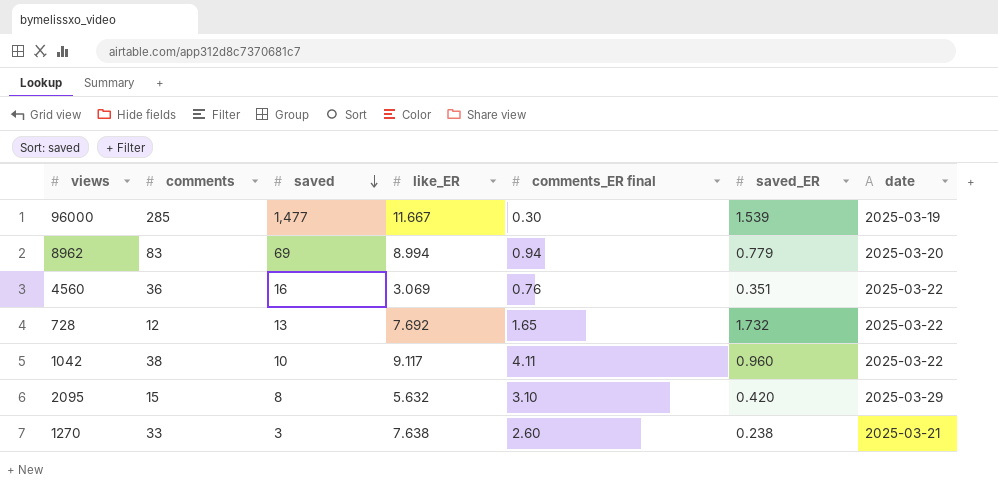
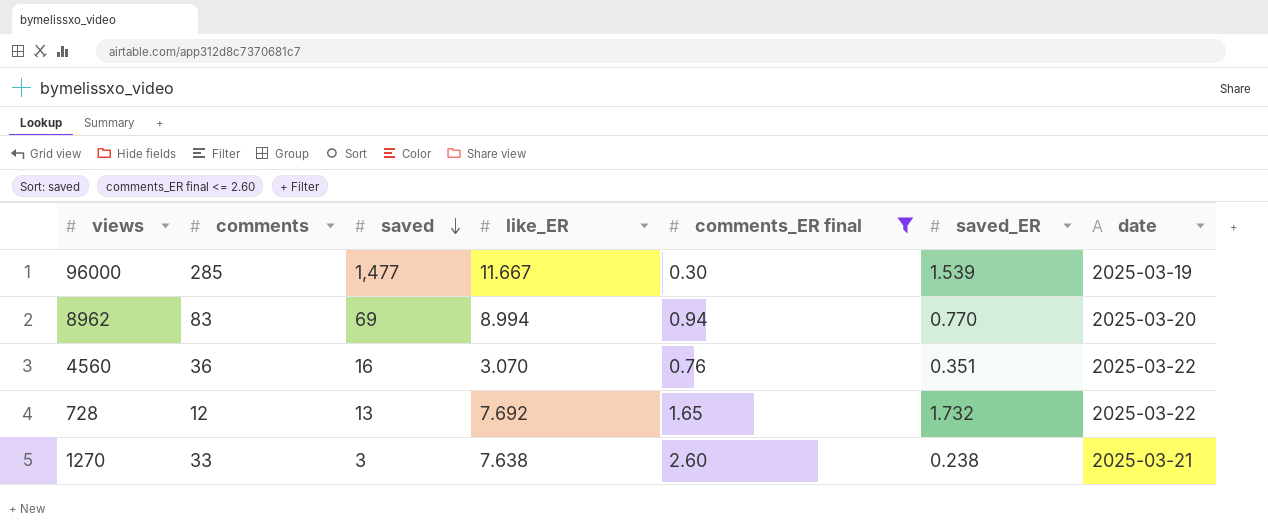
filter: none -> comments_ER final <= 2.60
8962 | saved_ER: 0.779 -> 0.770
4560 | like_ER: 3.069 -> 3.070

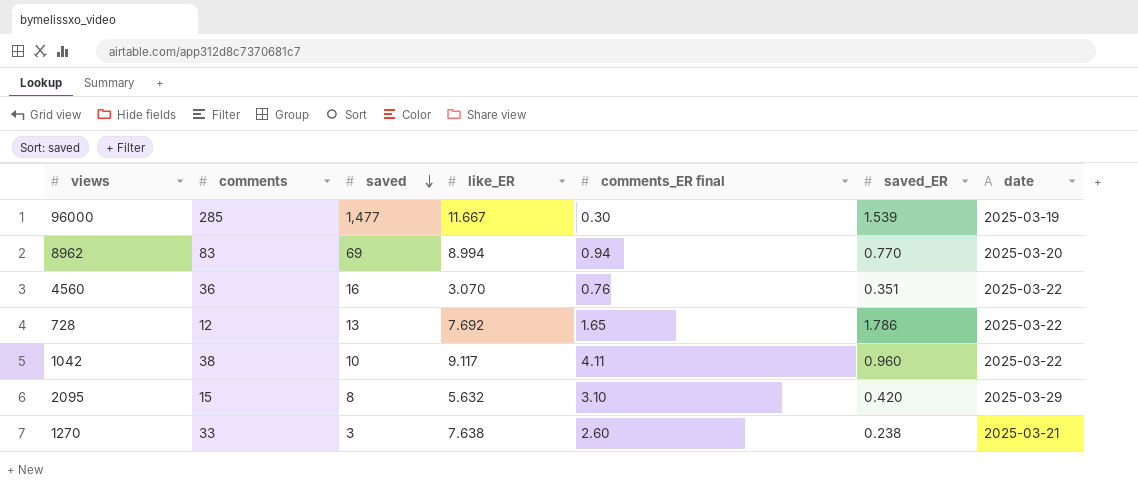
filter: comments_ER final <= 2.60 -> none
728 | saved_ER: 1.732 -> 1.786

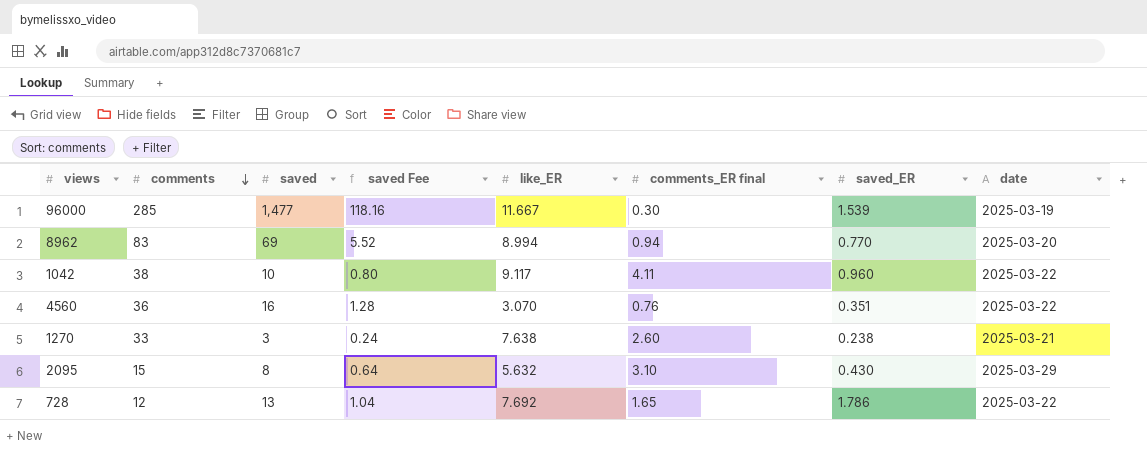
row order: saved descending -> comments descending
column saved Fee | formula: none -> [saved] * 0.08
2095 | saved_ER: 0.420 -> 0.430

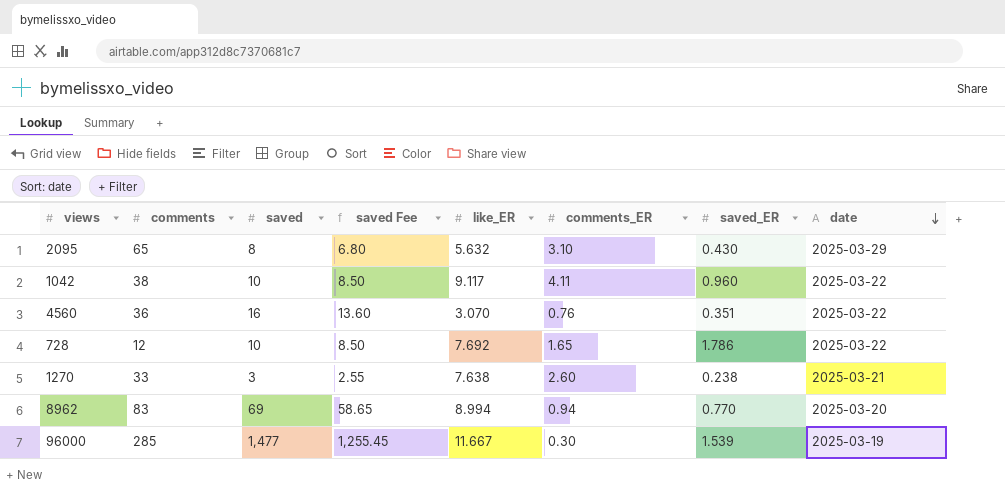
row order: comments descending -> date descending
column saved Fee | formula: [saved] * 0.08 -> [saved] * 0.85
column name: comments_ER final -> comments_ER
2095 | comments: 15 -> 65
728 | saved: 13 -> 10

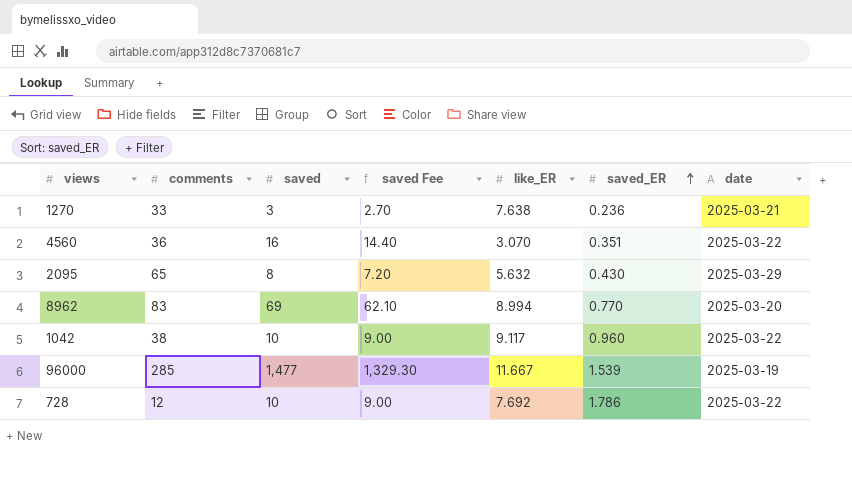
row order: date descending -> saved_ER ascending
column comments_ER | position: 6 -> none
column saved Fee | formula: [saved] * 0.85 -> [saved] * 0.9
1270 | saved_ER: 0.238 -> 0.236

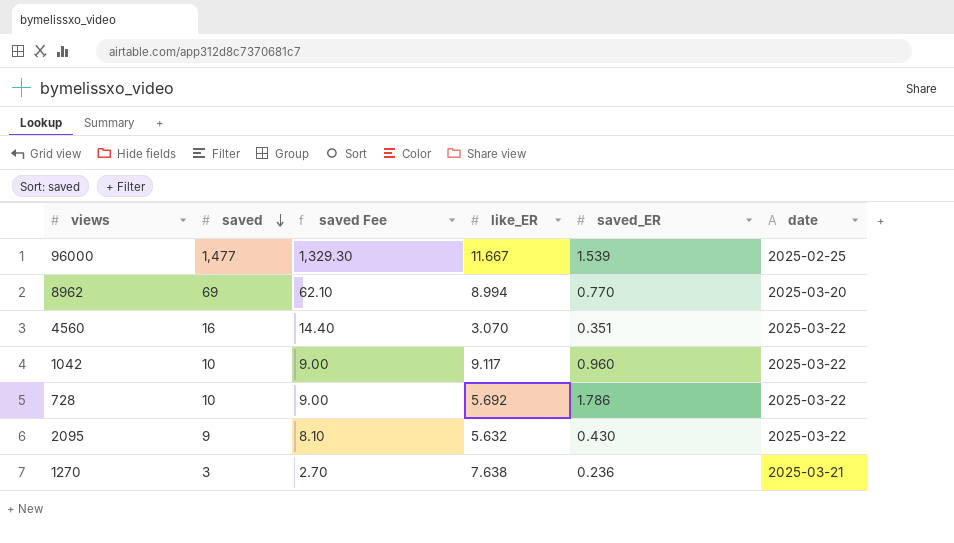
row order: saved_ER ascending -> saved descending
column comments | position: 2 -> none
96000 | date: 2025-03-19 -> 2025-02-25
728 | like_ER: 7.692 -> 5.692
2095 | saved: 8 -> 9
2095 | saved Fee: 7.20 -> 8.10
2095 | date: 2025-03-29 -> 2025-03-22

